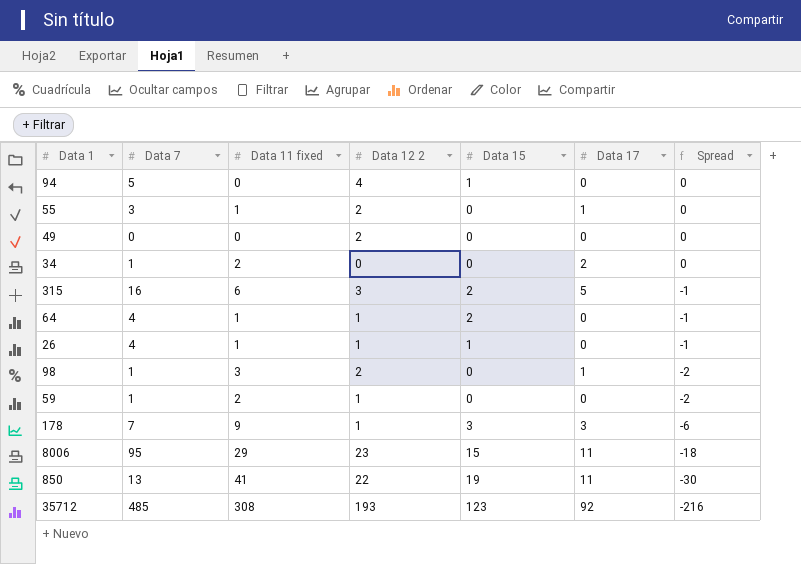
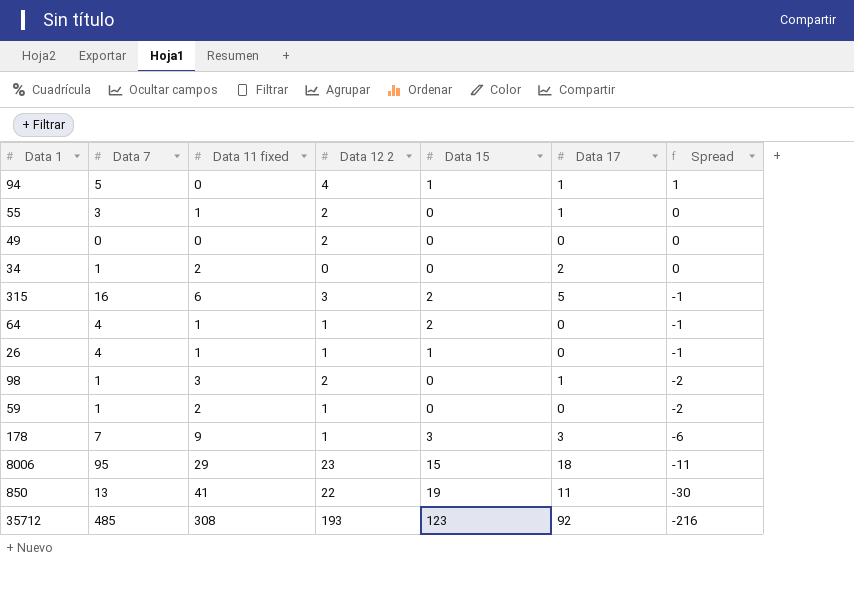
94 | Data 17: 0 -> 1
94 | Spread: 0 -> 1
8006 | Data 17: 11 -> 18
8006 | Spread: -18 -> -11

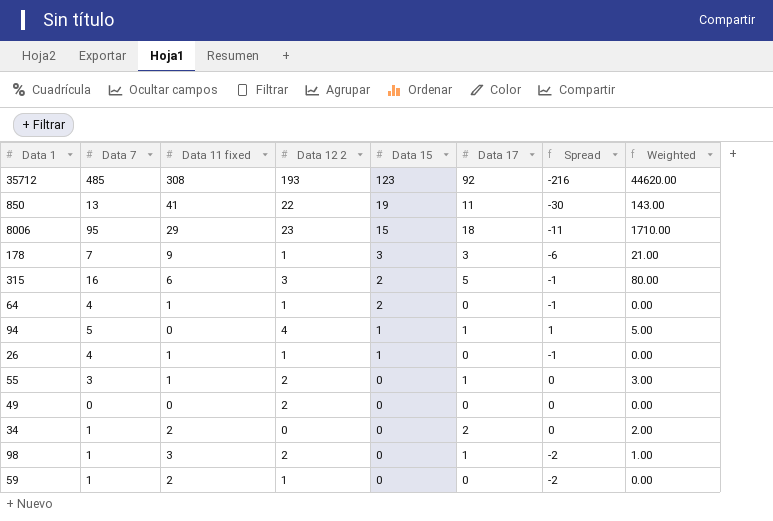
row order: Spread descending -> Data 15 descending
column Weighted | formula: none -> [Data 7] * [Data 17]

